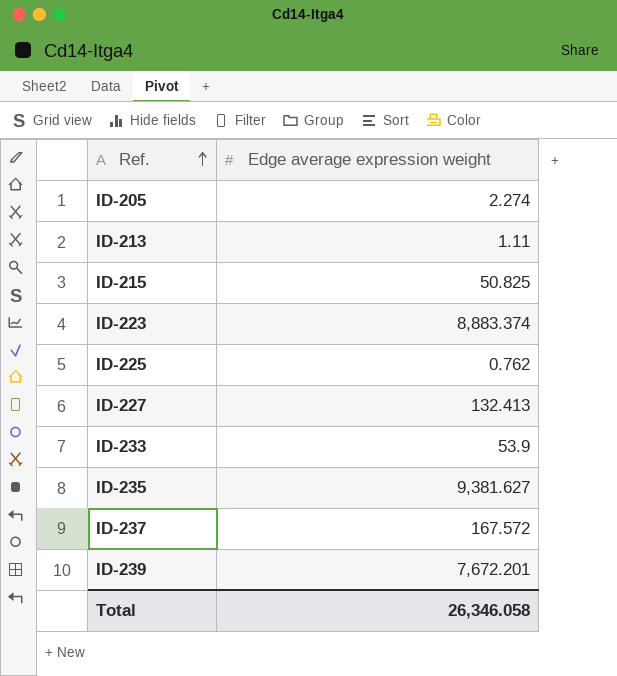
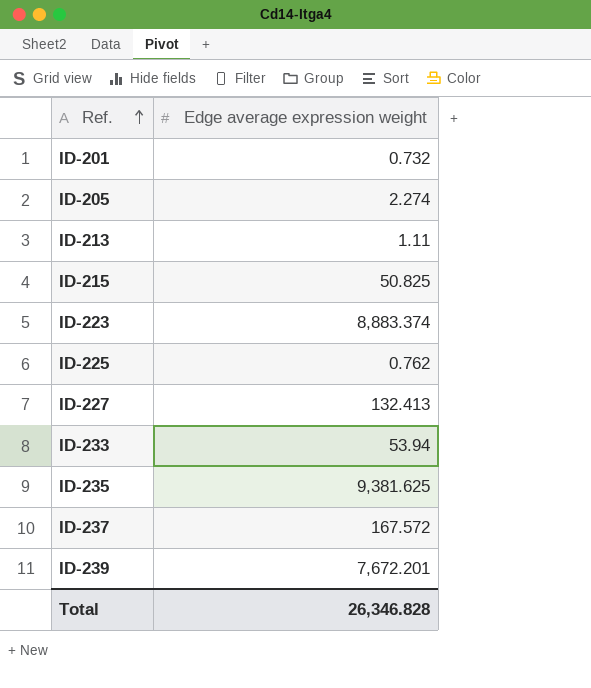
row ID-201: none -> 0.732
ID-233 | Edge average expression weight: 53.9 -> 53.94
ID-235 | Edge average expression weight: 9,381.627 -> 9,381.625
Total | Edge average expression weight: 26,346.058 -> 26,346.828

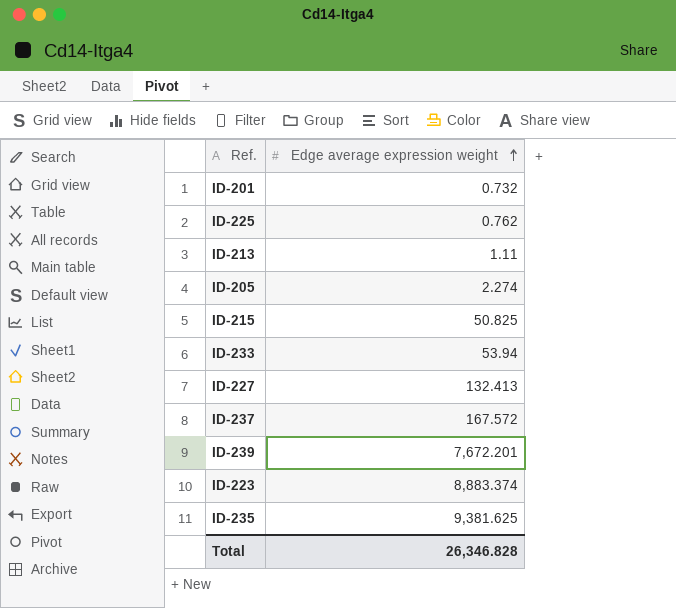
row order: Ref. ascending -> Edge average expression weight ascending

